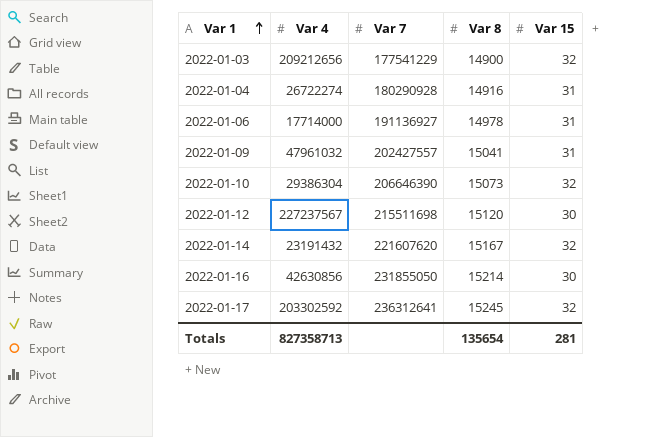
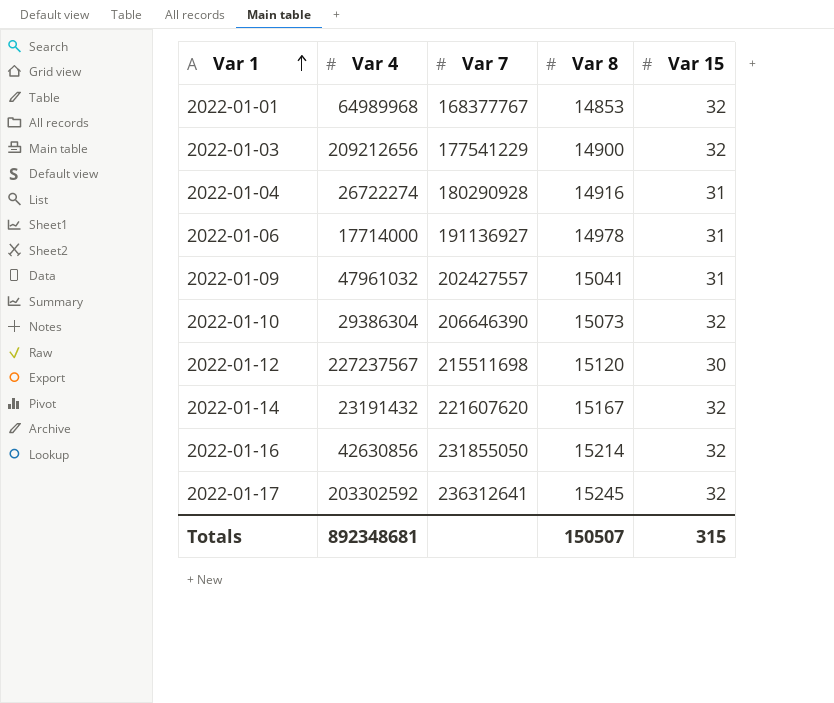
row 2022-01-01: none -> 64989968 | 168377767 | 14853 | 32
2022-01-16 | Var 15: 30 -> 32
Totals | Var 4: 827358713 -> 892348681
Totals | Var 8: 135654 -> 150507
Totals | Var 15: 281 -> 315

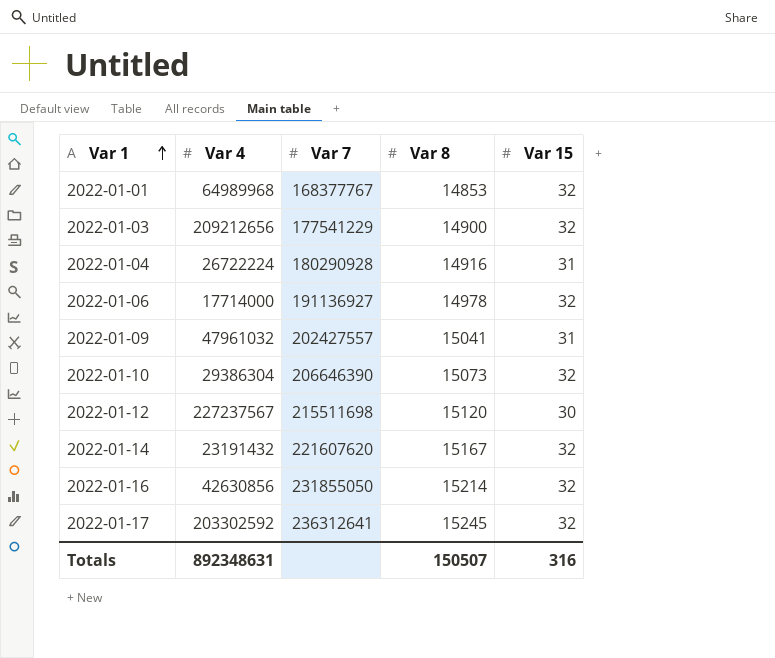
2022-01-04 | Var 4: 26722274 -> 26722224
2022-01-06 | Var 15: 31 -> 32
Totals | Var 4: 892348681 -> 892348631
Totals | Var 15: 315 -> 316

